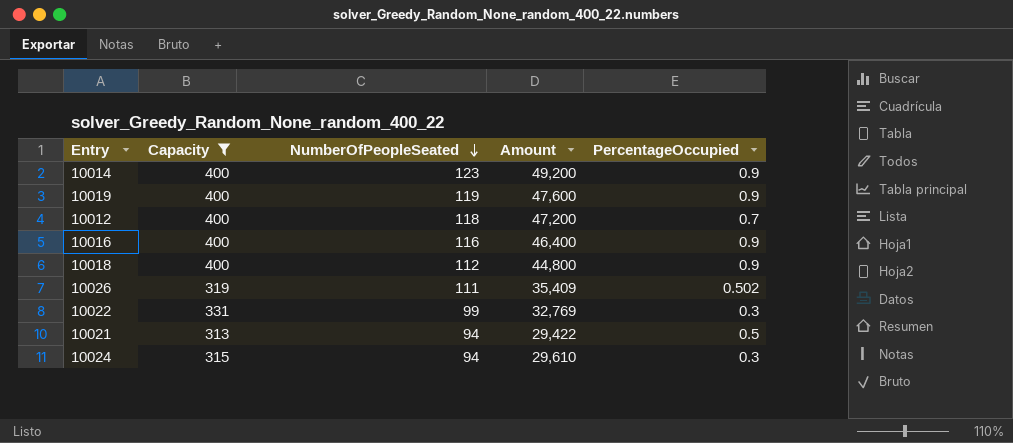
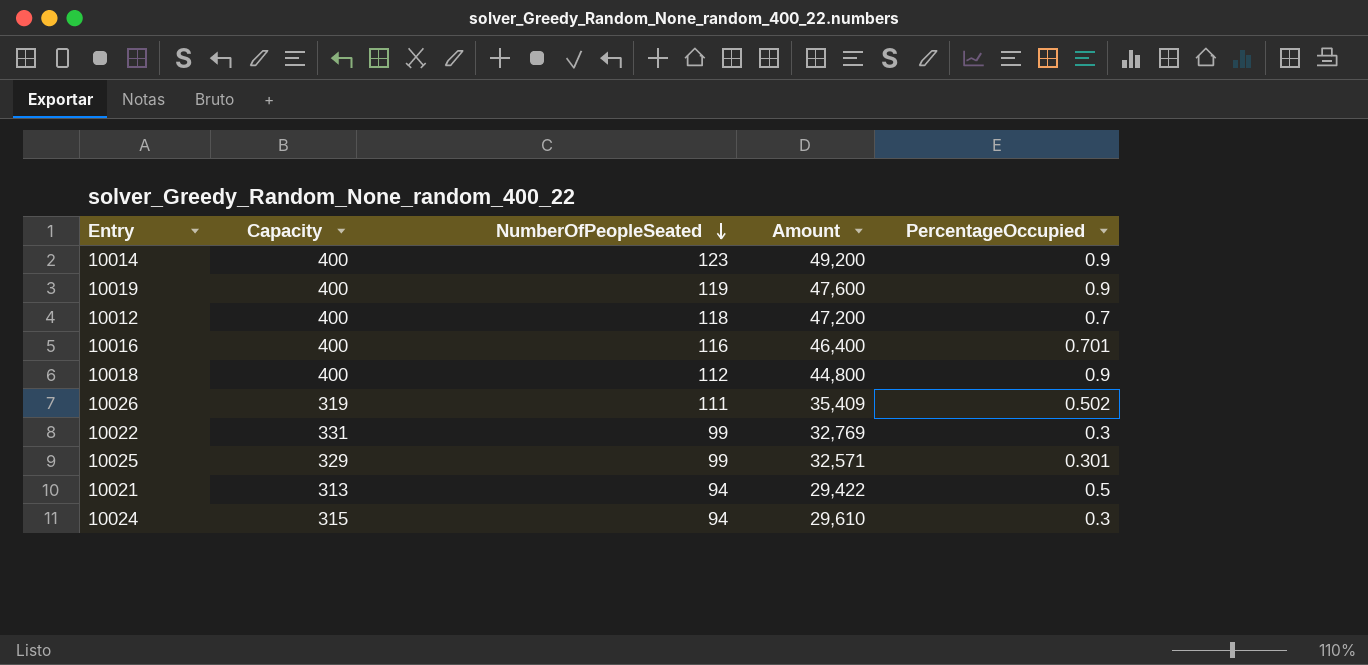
filter: Capacity != 329 -> none
10016 | PercentageOccupied: 0.9 -> 0.701

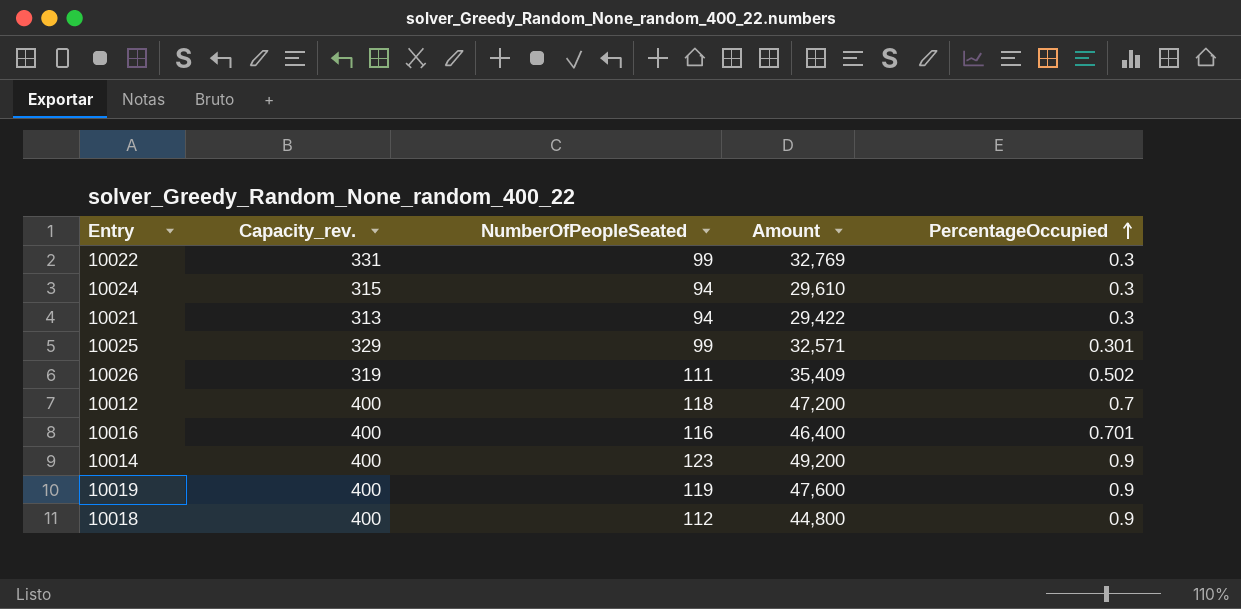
row order: NumberOfPeopleSeated descending -> PercentageOccupied ascending
column name: Capacity -> Capacity_rev.
10021 | PercentageOccupied: 0.5 -> 0.3

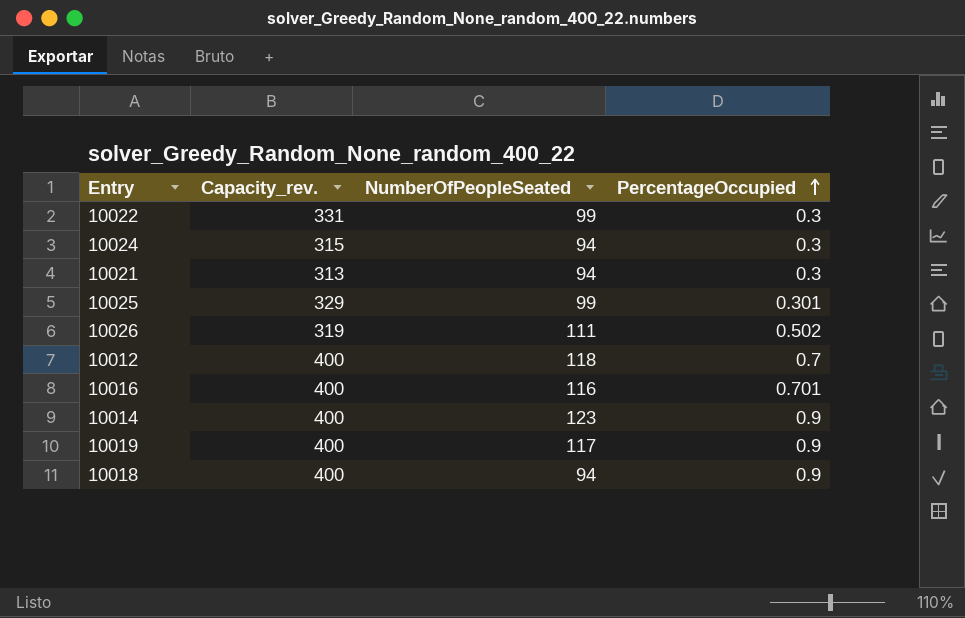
column Amount | formula: [Capacity_rev.] * [NumberOfPeopleSeated] -> none
10019 | NumberOfPeopleSeated: 119 -> 117
10018 | NumberOfPeopleSeated: 112 -> 94

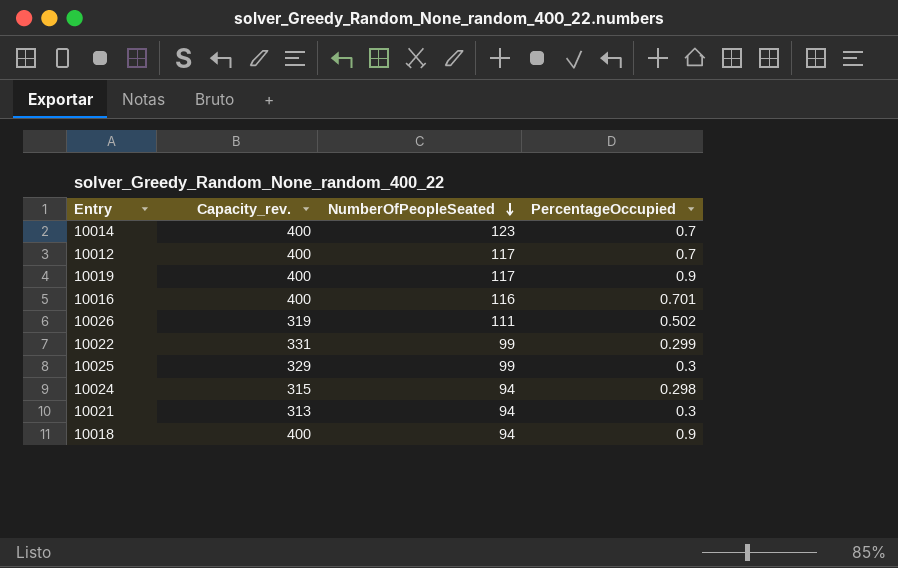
row order: PercentageOccupied ascending -> NumberOfPeopleSeated descending
10014 | PercentageOccupied: 0.9 -> 0.7
10012 | NumberOfPeopleSeated: 118 -> 117
10022 | PercentageOccupied: 0.3 -> 0.299
10025 | PercentageOccupied: 0.301 -> 0.3
10024 | PercentageOccupied: 0.3 -> 0.298

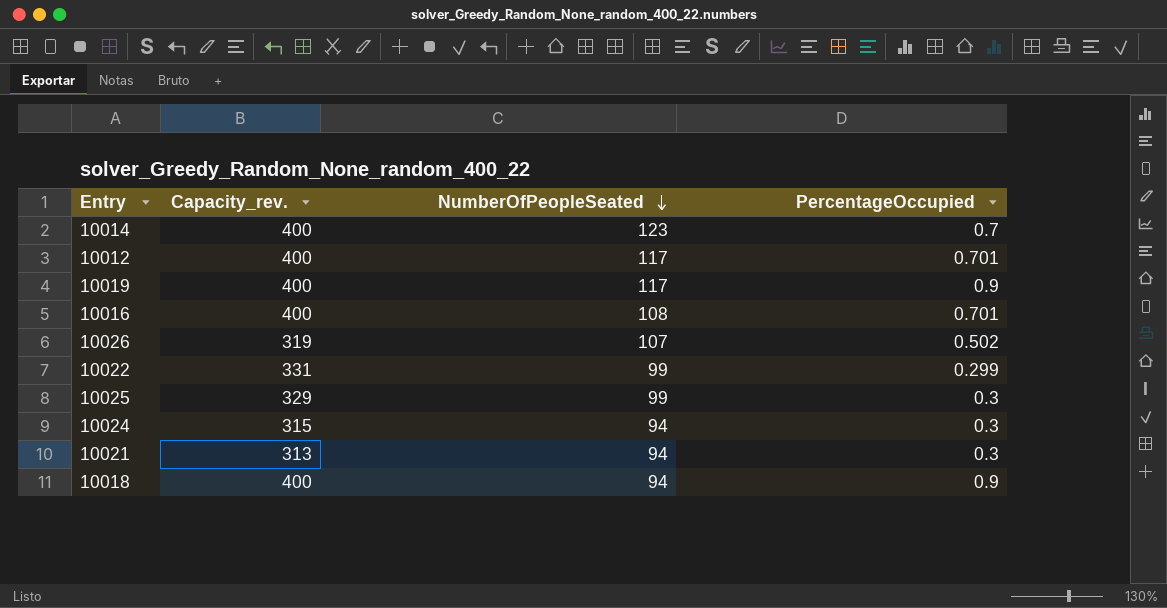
10012 | PercentageOccupied: 0.7 -> 0.701
10016 | NumberOfPeopleSeated: 116 -> 108
10026 | NumberOfPeopleSeated: 111 -> 107
10024 | PercentageOccupied: 0.298 -> 0.3

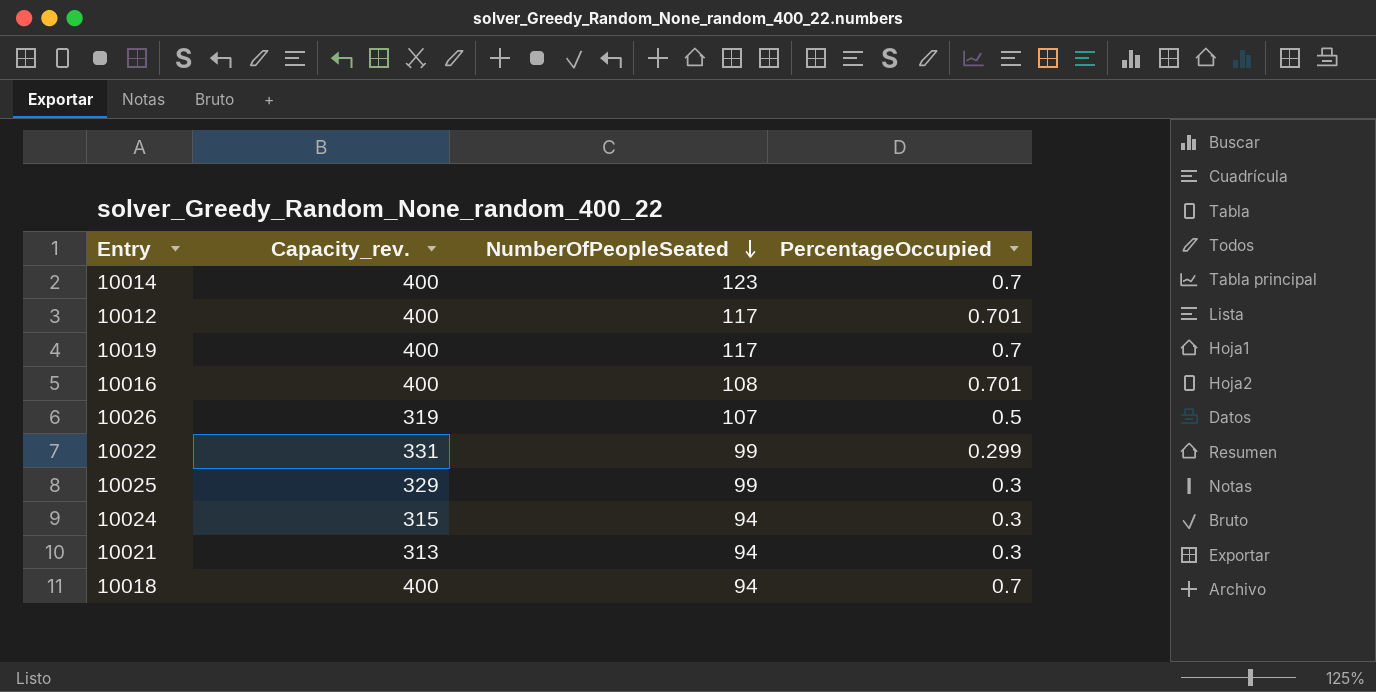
10019 | PercentageOccupied: 0.9 -> 0.7
10026 | PercentageOccupied: 0.502 -> 0.5
10018 | PercentageOccupied: 0.9 -> 0.7

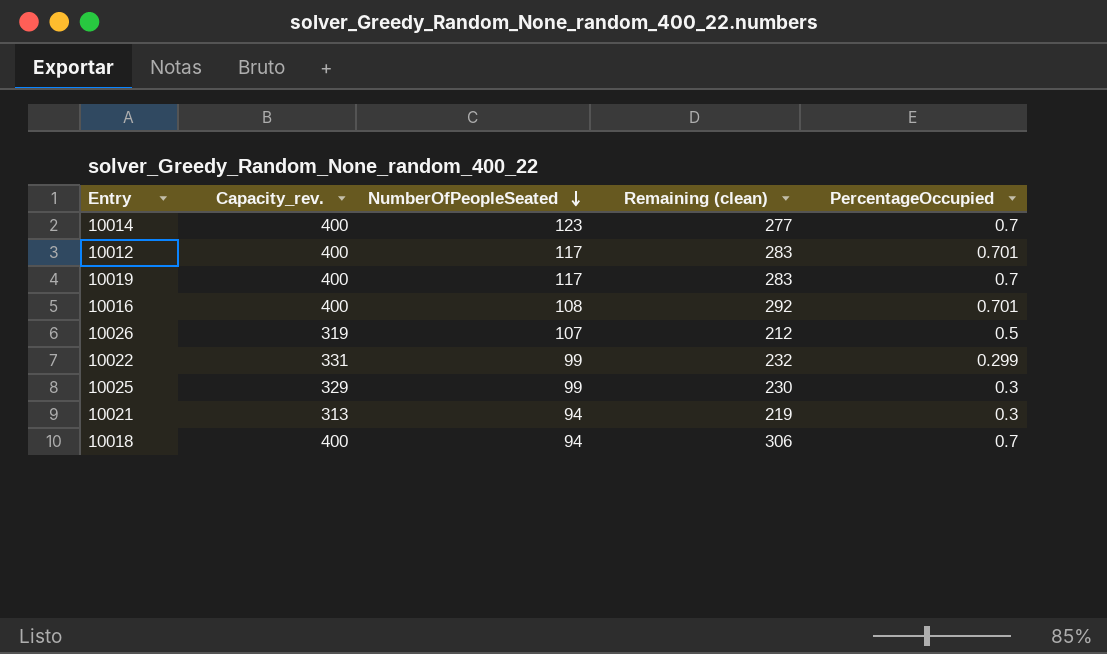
column Remaining (clean) | formula: none -> [Capacity_rev.] - [NumberOfPeopleSeated]
row 10024: 315 | 94 | 0.3 -> none

